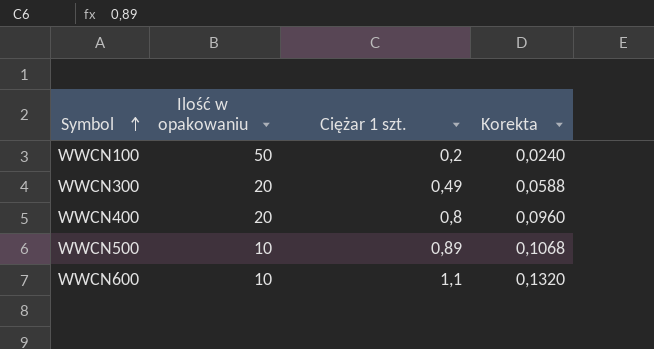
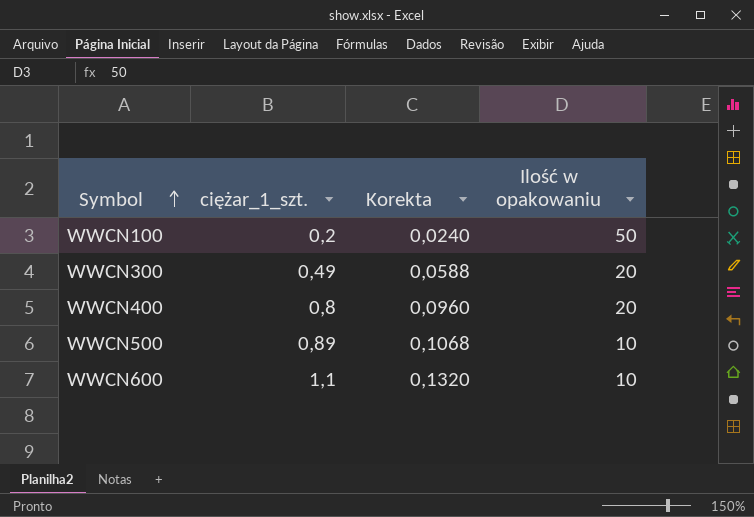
column name: Ciężar 1 szt. -> ciężar_1_szt.
column Ilość w opakowaniu | position: 2 -> 4

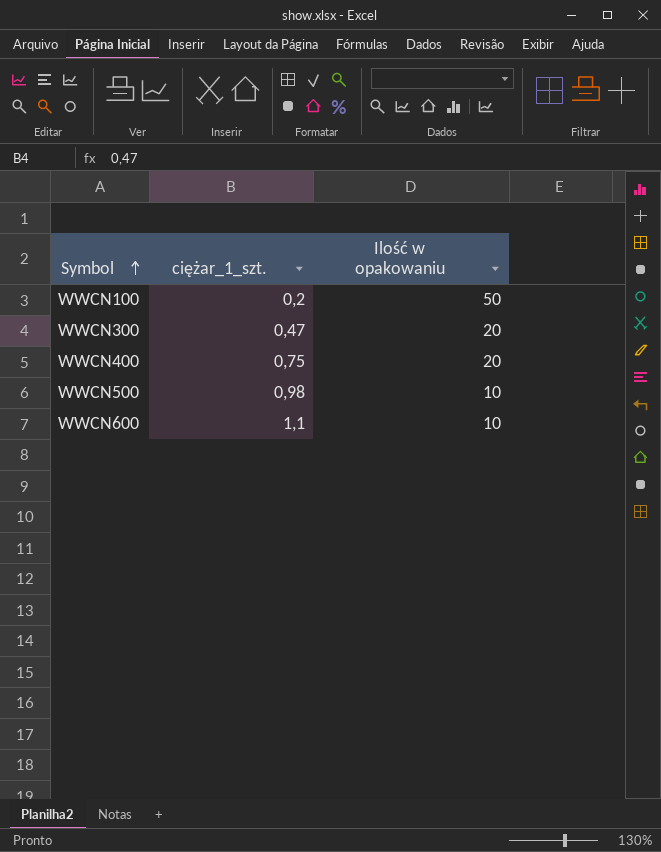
column Korekta | formula: [ciężar_1_szt.] * 0,12 -> none
WWCN300 | ciężar_1_szt.: 0,49 -> 0,47
WWCN400 | ciężar_1_szt.: 0,8 -> 0,75
WWCN500 | ciężar_1_szt.: 0,89 -> 0,98

